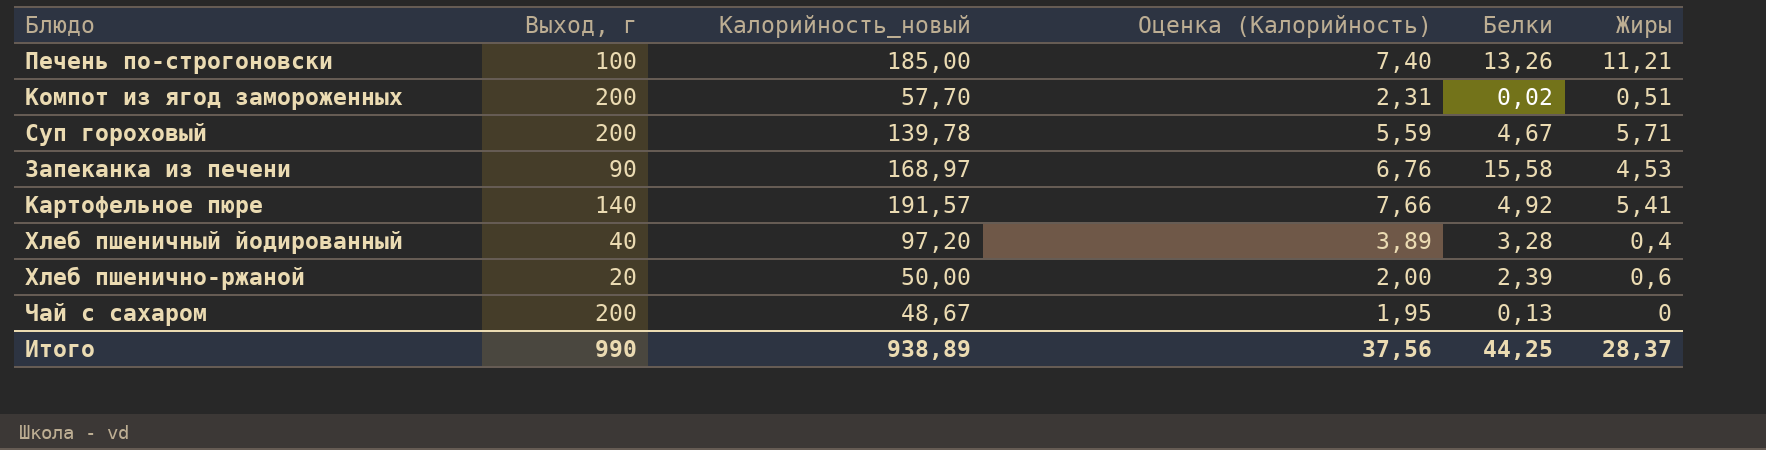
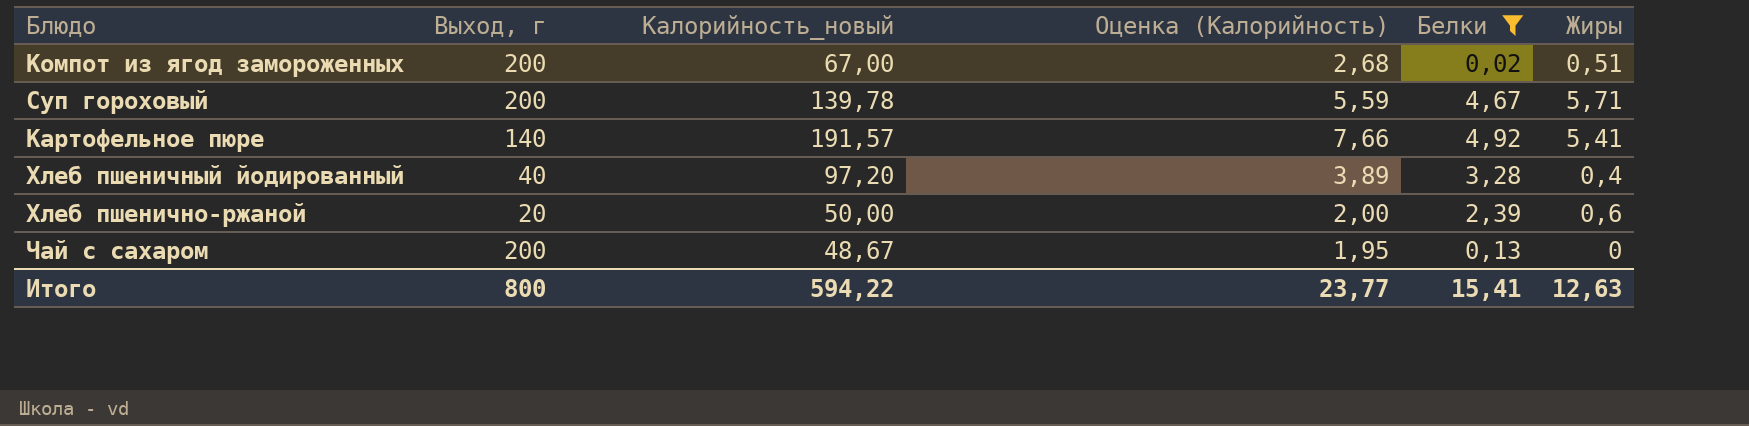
filter: none -> Белки <= 4,92
Компот из ягод замороженных | Калорийность_новый: 57,70 -> 67,00
Компот из ягод замороженных | Оценка (Калорийность): 2,31 -> 2,68
Итого | Выход, г: 990 -> 800
Итого | Калорийность_новый: 938,89 -> 594,22
Итого | Оценка (Калорийность): 37,56 -> 23,77
Итого | Белки: 44,25 -> 15,41
Итого | Жиры: 28,37 -> 12,63

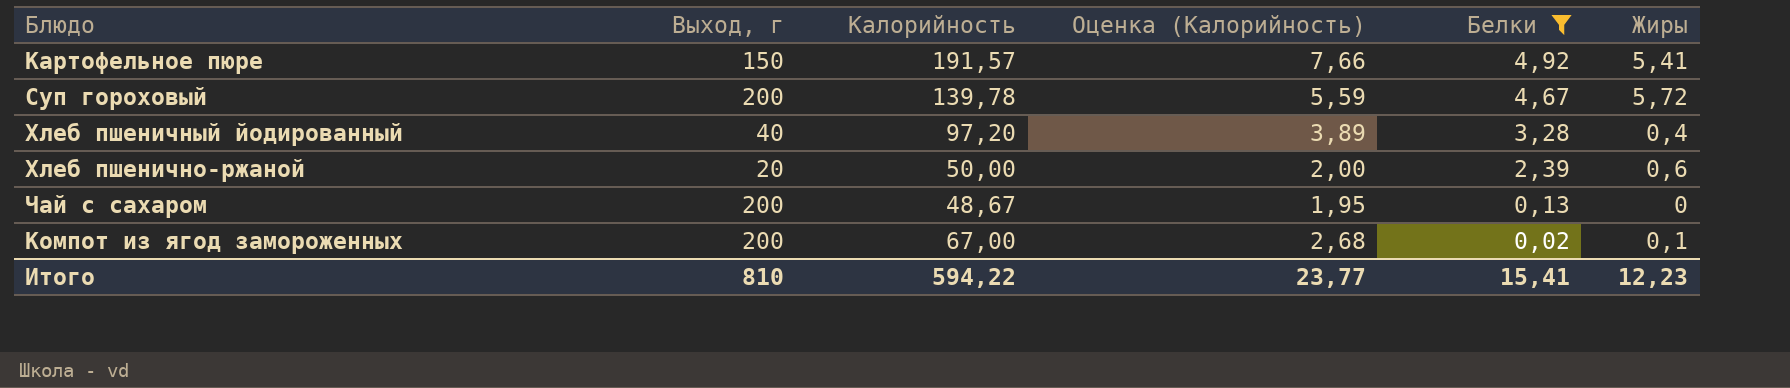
row order: none -> Белки descending
column name: Калорийность_новый -> Калорийность
Картофельное пюре | Выход, г: 140 -> 150
Суп гороховый | Жиры: 5,71 -> 5,72
Компот из ягод замороженных | Жиры: 0,51 -> 0,1
Итого | Выход, г: 800 -> 810
Итого | Жиры: 12,63 -> 12,23

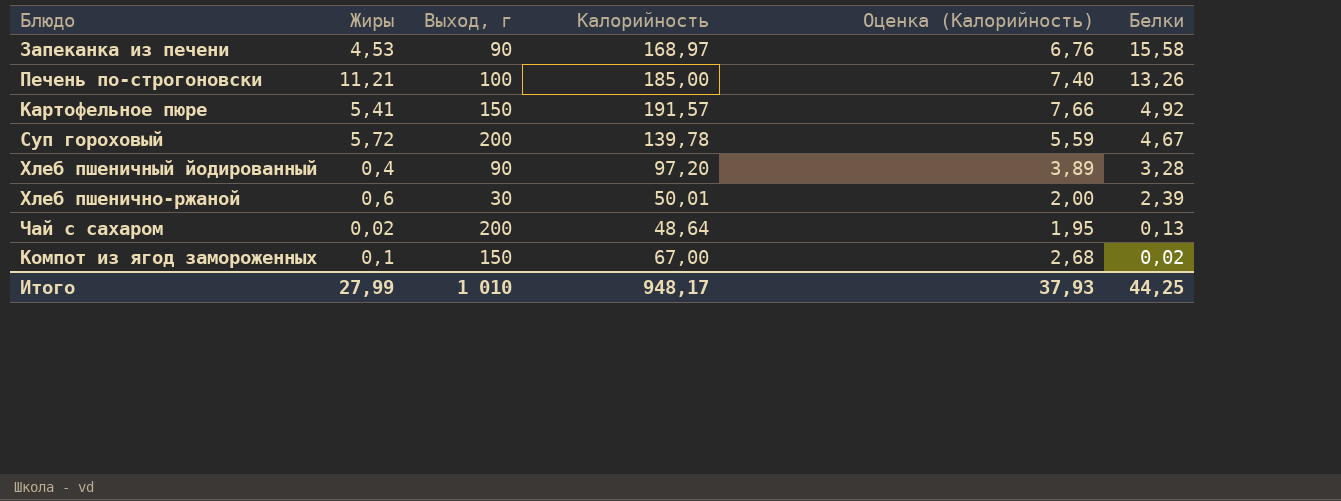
filter: Белки <= 4,92 -> none
column Жиры | position: 6 -> 2
Хлеб пшеничный йодированный | Выход, г: 40 -> 90
Хлеб пшенично-ржаной | Выход, г: 20 -> 30
Хлеб пшенично-ржаной | Калорийность: 50,00 -> 50,01
Чай с сахаром | Жиры: 0 -> 0,02
Чай с сахаром | Калорийность: 48,67 -> 48,64
Компот из ягод замороженных | Выход, г: 200 -> 150
Итого | Жиры: 12,23 -> 27,99
Итого | Выход, г: 810 -> 1 010
Итого | Калорийность: 594,22 -> 948,17
Итого | Оценка (Калорийность): 23,77 -> 37,93
Итого | Белки: 15,41 -> 44,25

